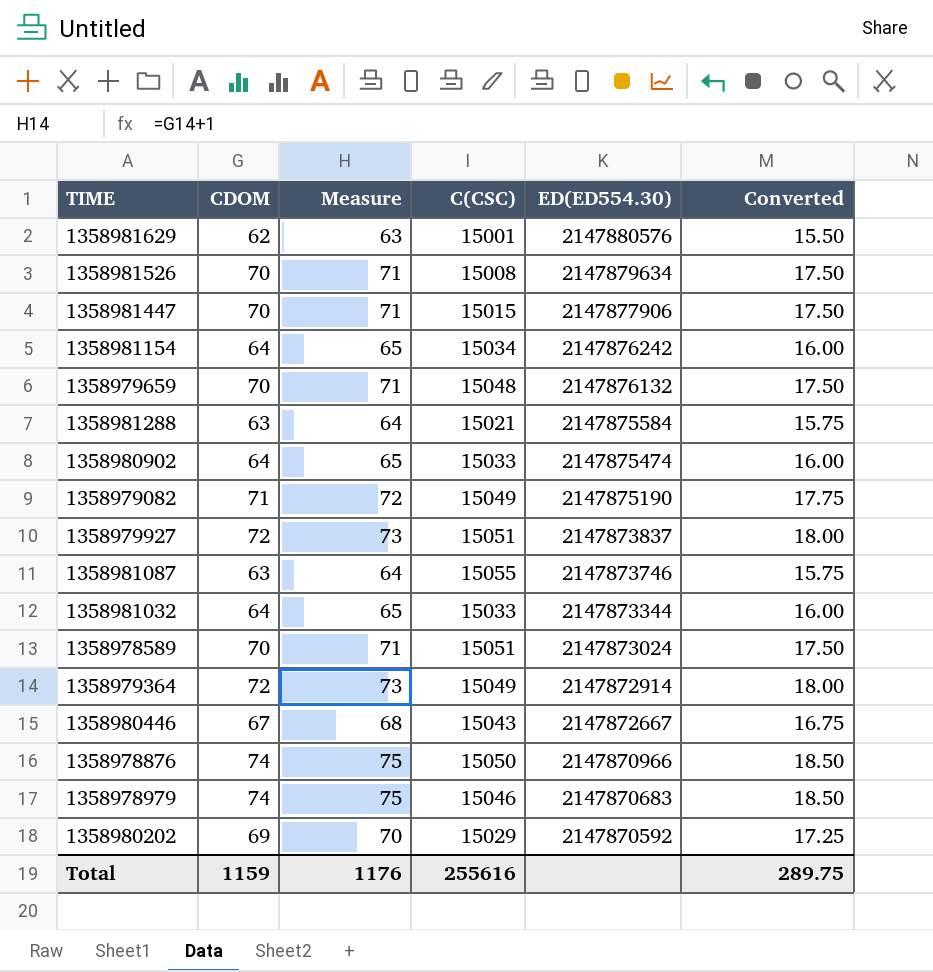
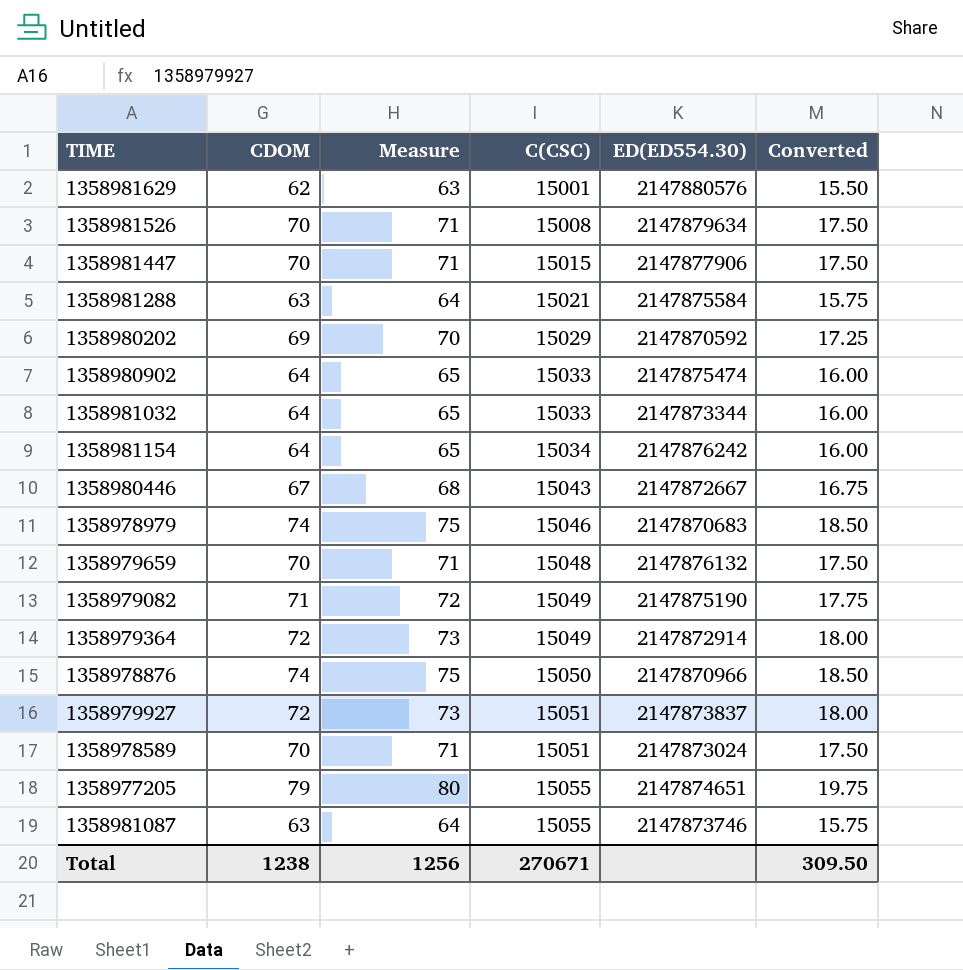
row order: ED(ED554.30) descending -> C(CSC) ascending
row 1358977205: none -> 79 | 80 | 15055 | 2147874651 | 19.75
Total | CDOM: 1159 -> 1238
Total | Measure: 1176 -> 1256
Total | C(CSC): 255616 -> 270671
Total | Converted: 289.75 -> 309.50

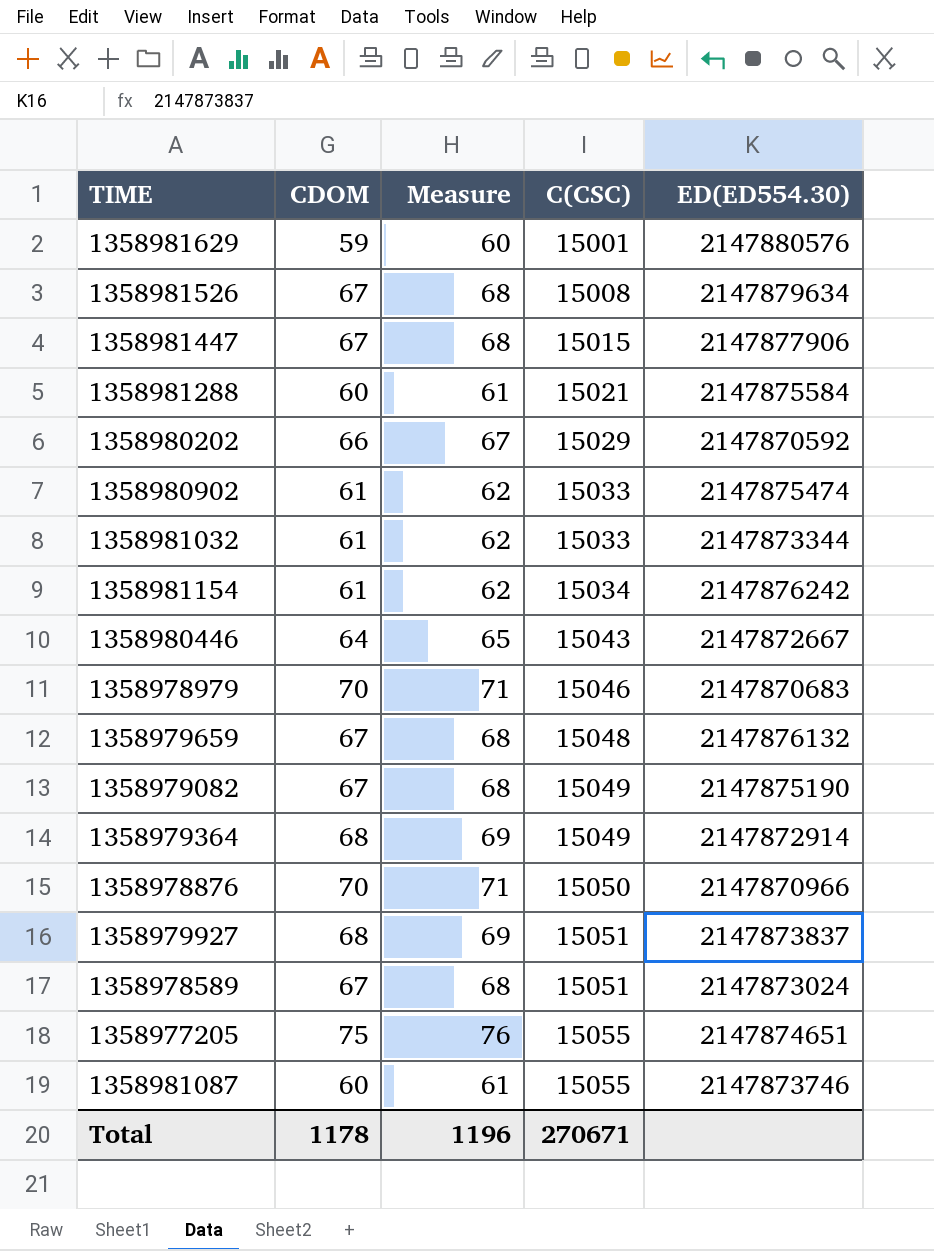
column Converted | formula: [CDOM] * 0.25 -> none
1358981629 | CDOM: 62 -> 59
1358981629 | Measure: 63 -> 60
1358981526 | CDOM: 70 -> 67
1358981526 | Measure: 71 -> 68
1358981447 | CDOM: 70 -> 67
1358981447 | Measure: 71 -> 68
1358981288 | CDOM: 63 -> 60
1358981288 | Measure: 64 -> 61
1358980202 | CDOM: 69 -> 66
1358980202 | Measure: 70 -> 67
1358980902 | CDOM: 64 -> 61
1358980902 | Measure: 65 -> 62
1358981032 | CDOM: 64 -> 61
1358981032 | Measure: 65 -> 62
1358981154 | CDOM: 64 -> 61
1358981154 | Measure: 65 -> 62
1358980446 | CDOM: 67 -> 64
1358980446 | Measure: 68 -> 65
1358978979 | CDOM: 74 -> 70
1358978979 | Measure: 75 -> 71
1358979659 | CDOM: 70 -> 67
1358979659 | Measure: 71 -> 68
1358979082 | CDOM: 71 -> 67
1358979082 | Measure: 72 -> 68
1358979364 | CDOM: 72 -> 68
1358979364 | Measure: 73 -> 69
1358978876 | CDOM: 74 -> 70
1358978876 | Measure: 75 -> 71
1358979927 | CDOM: 72 -> 68
1358979927 | Measure: 73 -> 69
1358978589 | CDOM: 70 -> 67
1358978589 | Measure: 71 -> 68
1358977205 | CDOM: 79 -> 75
1358977205 | Measure: 80 -> 76
1358981087 | CDOM: 63 -> 60
1358981087 | Measure: 64 -> 61
Total | CDOM: 1238 -> 1178
Total | Measure: 1256 -> 1196

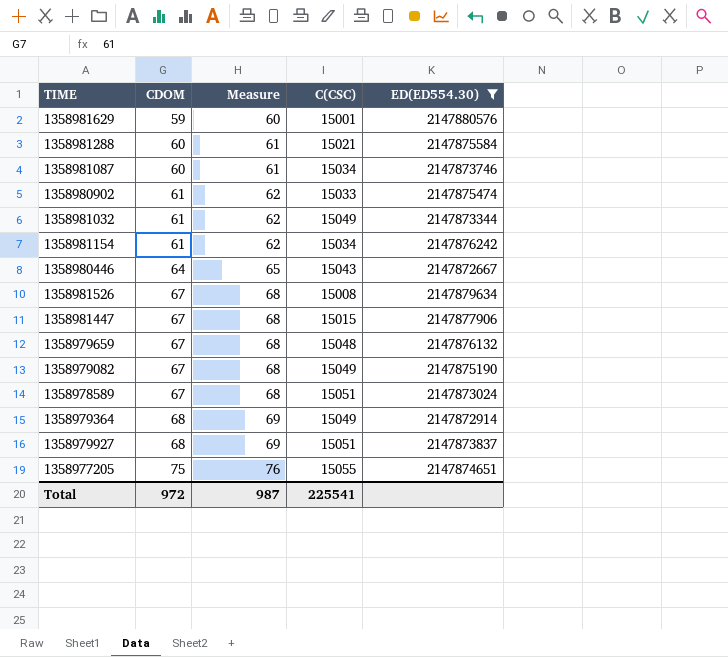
filter: none -> ED(ED554.30) >= 2147872667
row order: C(CSC) ascending -> CDOM ascending
1358981087 | C(CSC): 15055 -> 15034
1358981032 | C(CSC): 15033 -> 15049
Total | CDOM: 1178 -> 972
Total | Measure: 1196 -> 987
Total | C(CSC): 270671 -> 225541

